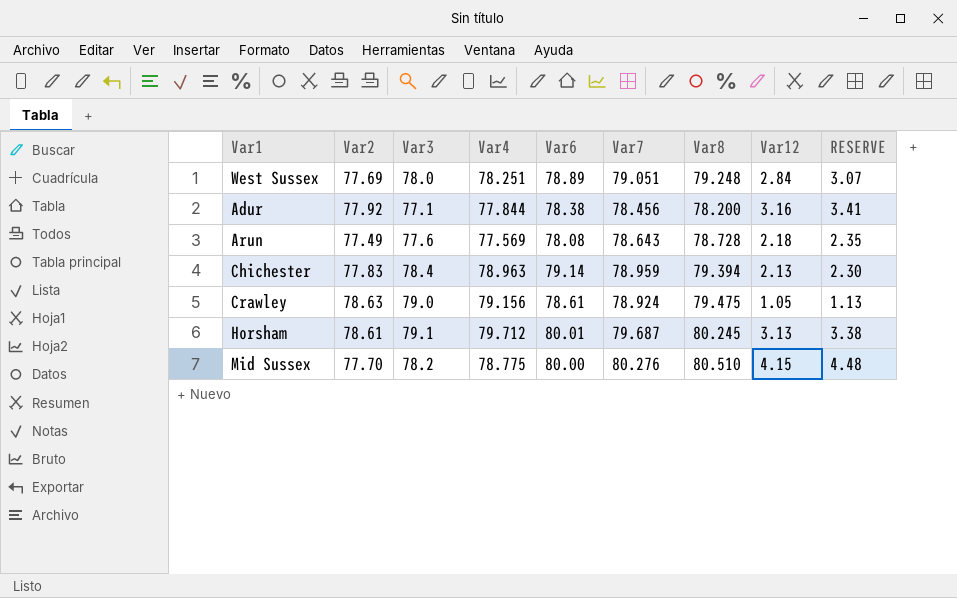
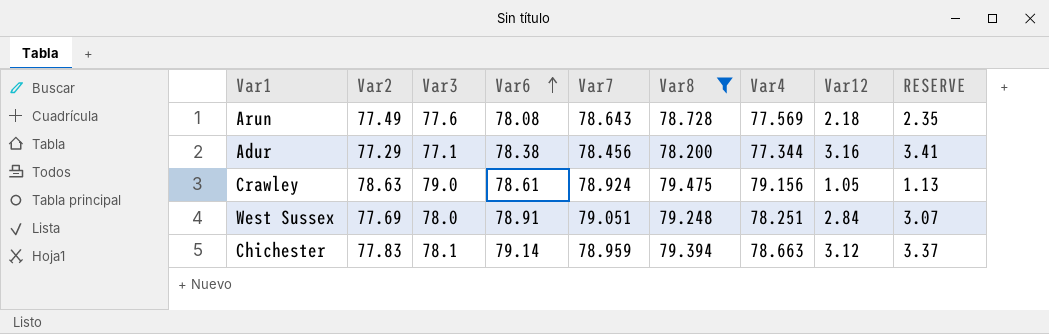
filter: none -> Var8 <= 79.475
row order: none -> Var6 ascending
column Var4 | position: 4 -> 7
Adur | Var2: 77.92 -> 77.29
Adur | Var4: 77.844 -> 77.344
West Sussex | Var6: 78.89 -> 78.91
Chichester | Var3: 78.4 -> 78.1
Chichester | Var4: 78.963 -> 78.663
Chichester | Var12: 2.13 -> 3.12
Chichester | RESERVE: 2.30 -> 3.37

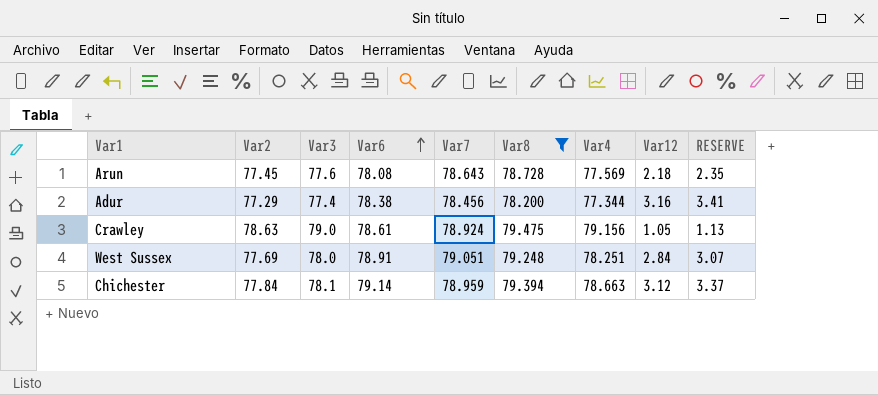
Arun | Var2: 77.49 -> 77.45
Adur | Var3: 77.1 -> 77.4
Chichester | Var2: 77.83 -> 77.84

